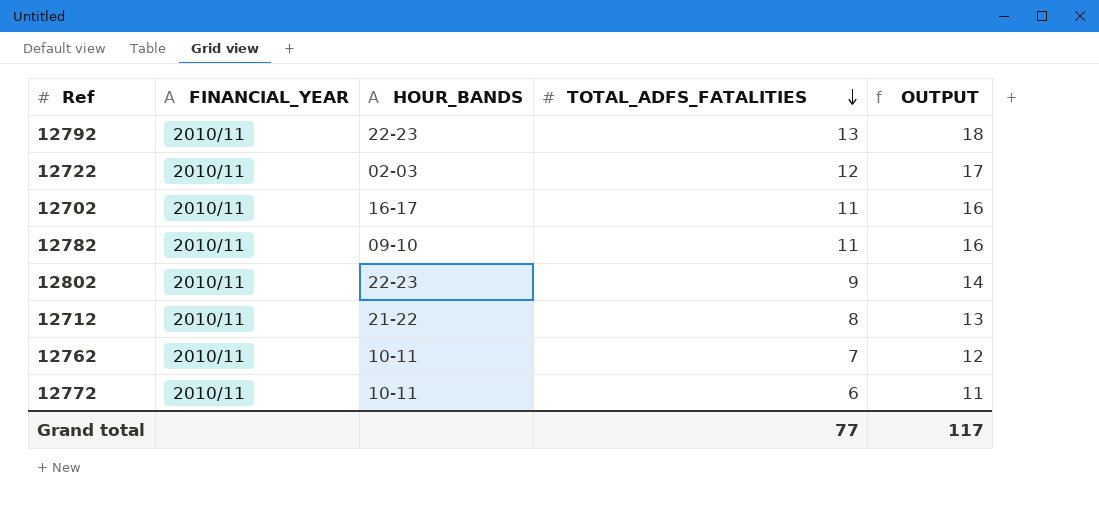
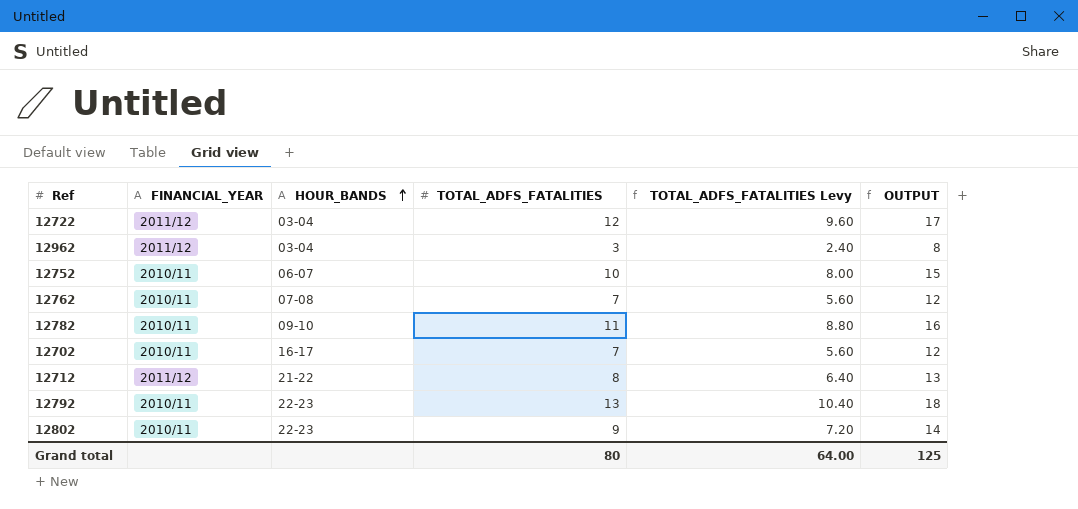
row order: TOTAL_ADFS_FATALITIES descending -> HOUR_BANDS ascending
column TOTAL_ADFS_FATALITIES Levy | formula: none -> [TOTAL_ADFS_FATALITIES] * 0.8
row 12772: 2010/11 | 10-11 | 6 | 11 -> none
12722 | FINANCIAL_YEAR: 2010/11 -> 2011/12
12722 | HOUR_BANDS: 02-03 -> 03-04
row 12962: none -> 2011/12 | 03-04 | 3 | 2.40 | 8
row 12752: none -> 2010/11 | 06-07 | 10 | 8.00 | 15
12762 | HOUR_BANDS: 10-11 -> 07-08
12702 | TOTAL_ADFS_FATALITIES: 11 -> 7
12702 | OUTPUT: 16 -> 12
12712 | FINANCIAL_YEAR: 2010/11 -> 2011/12
Grand total | TOTAL_ADFS_FATALITIES: 77 -> 80
Grand total | OUTPUT: 117 -> 125

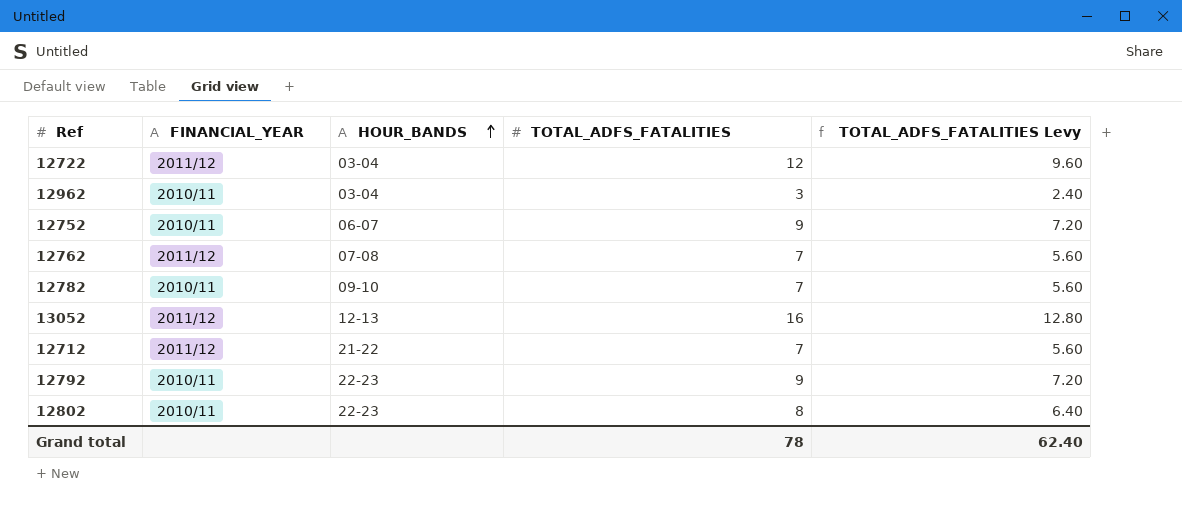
column OUTPUT | formula: [TOTAL_ADFS_FATALITIES] + 5 -> none
row 12702: 2010/11 | 16-17 | 7 | 5.60 | 12 -> none
12962 | FINANCIAL_YEAR: 2011/12 -> 2010/11
12752 | TOTAL_ADFS_FATALITIES: 10 -> 9
12752 | TOTAL_ADFS_FATALITIES Levy: 8.00 -> 7.20
12762 | FINANCIAL_YEAR: 2010/11 -> 2011/12
12782 | TOTAL_ADFS_FATALITIES: 11 -> 7
12782 | TOTAL_ADFS_FATALITIES Levy: 8.80 -> 5.60
row 13052: none -> 2011/12 | 12-13 | 16 | 12.80
12712 | TOTAL_ADFS_FATALITIES: 8 -> 7
12712 | TOTAL_ADFS_FATALITIES Levy: 6.40 -> 5.60
12792 | TOTAL_ADFS_FATALITIES: 13 -> 9
12792 | TOTAL_ADFS_FATALITIES Levy: 10.40 -> 7.20
12802 | TOTAL_ADFS_FATALITIES: 9 -> 8
12802 | TOTAL_ADFS_FATALITIES Levy: 7.20 -> 6.40
Grand total | TOTAL_ADFS_FATALITIES: 80 -> 78
Grand total | TOTAL_ADFS_FATALITIES Levy: 64.00 -> 62.40

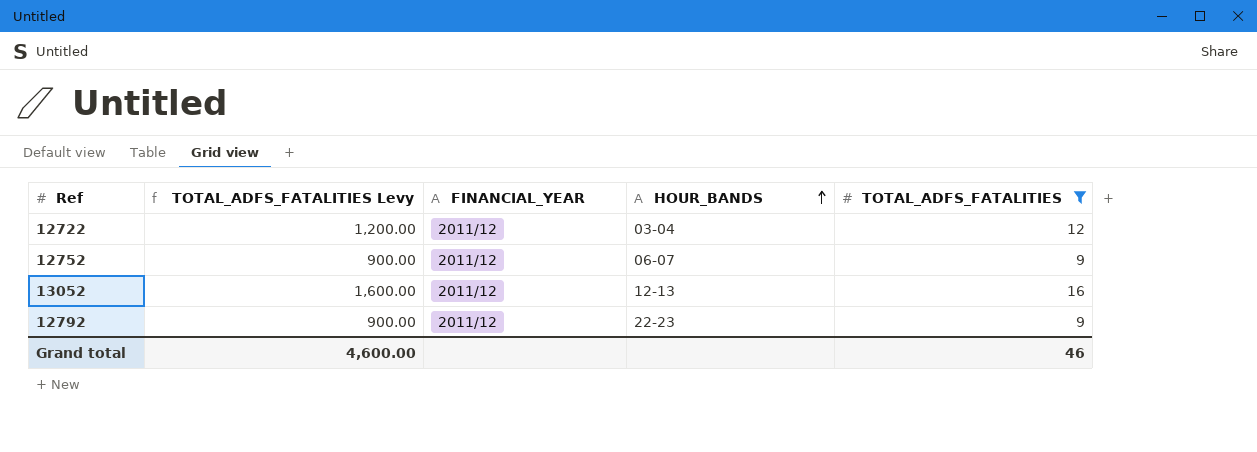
filter: none -> TOTAL_ADFS_FATALITIES >= 9
column TOTAL_ADFS_FATALITIES Levy | formula: [TOTAL_ADFS_FATALITIES] * 0.8 -> [TOTAL_ADFS_FATALITIES] * 100
column TOTAL_ADFS_FATALITIES Levy | position: 5 -> 2
12752 | FINANCIAL_YEAR: 2010/11 -> 2011/12
12792 | FINANCIAL_YEAR: 2010/11 -> 2011/12
Grand total | TOTAL_ADFS_FATALITIES Levy: 62.40 -> 4,600.00
Grand total | TOTAL_ADFS_FATALITIES: 78 -> 46

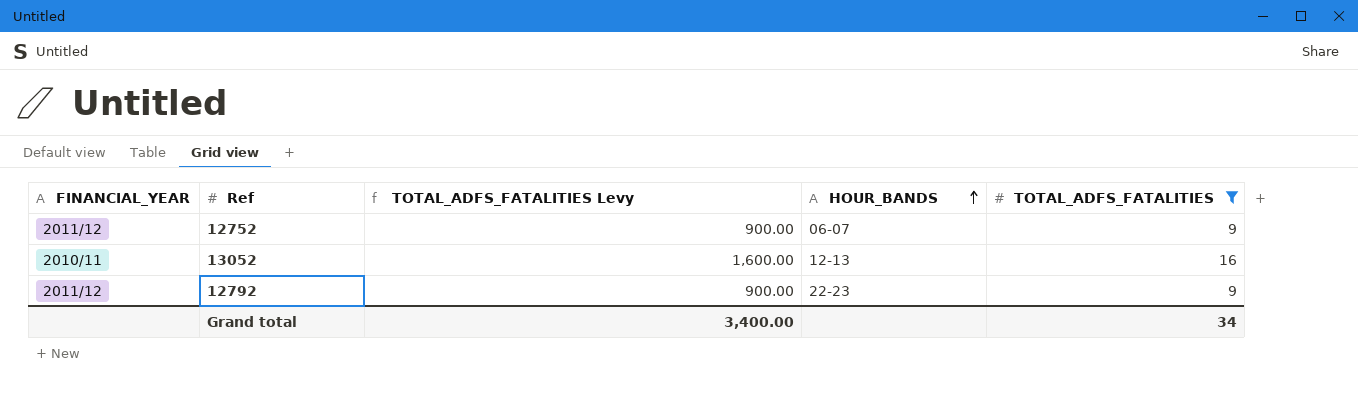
column FINANCIAL_YEAR | position: 3 -> 1
row 12722: 1,200.00 | 2011/12 | 03-04 | 12 -> none
13052 | FINANCIAL_YEAR: 2011/12 -> 2010/11
Grand total | TOTAL_ADFS_FATALITIES Levy: 4,600.00 -> 3,400.00
Grand total | TOTAL_ADFS_FATALITIES: 46 -> 34

